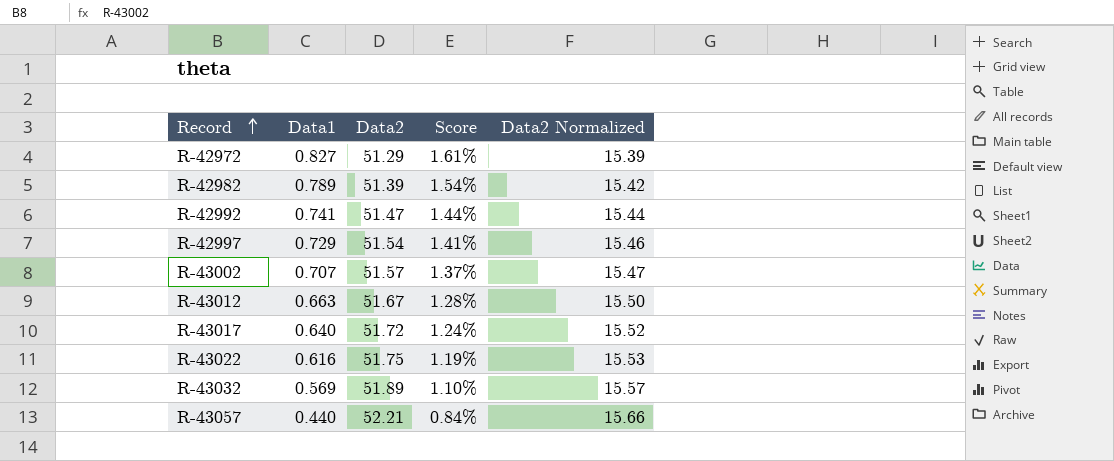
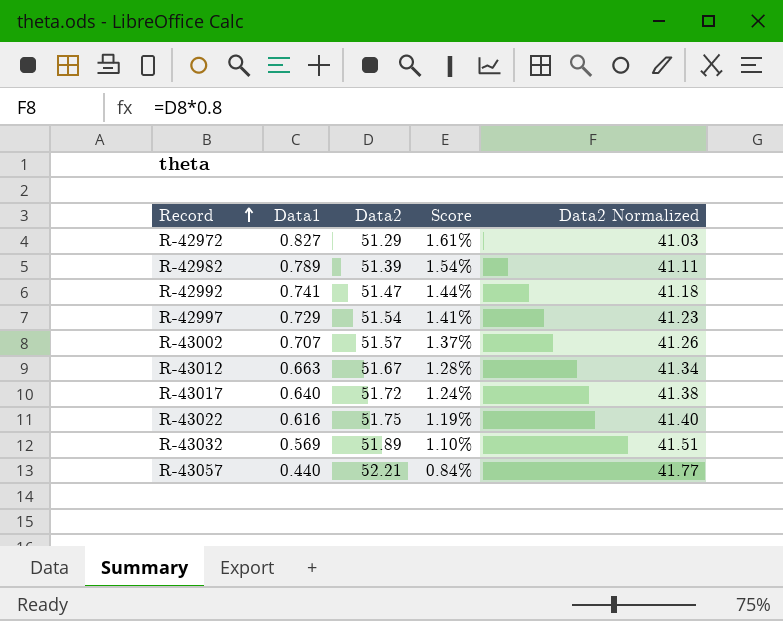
column Data2 Normalized | formula: [Data2] * 0.3 -> [Data2] * 0.8

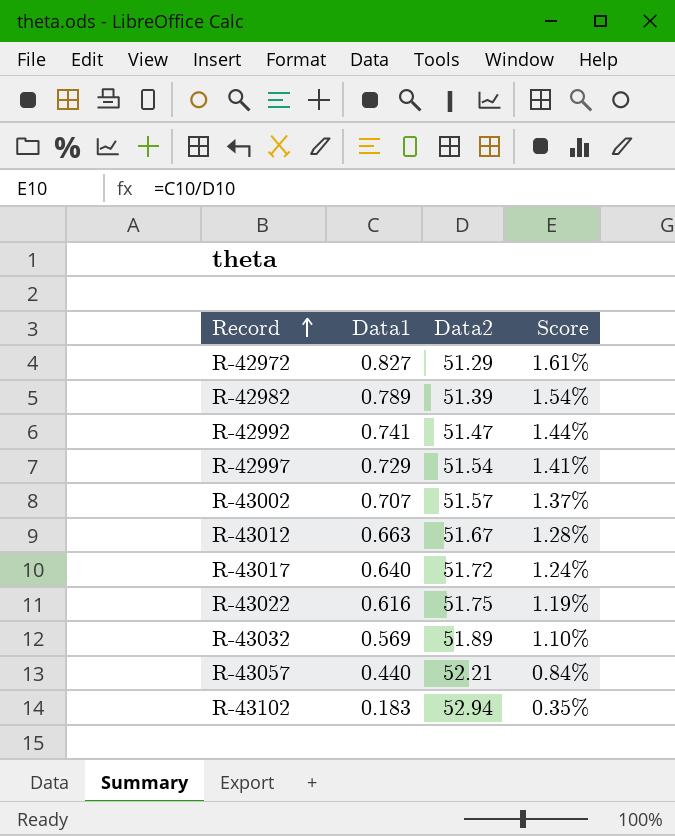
column Data2 Normalized | formula: [Data2] * 0.8 -> none
row R-43102: none -> 0.183 | 52.94 | 0.35%

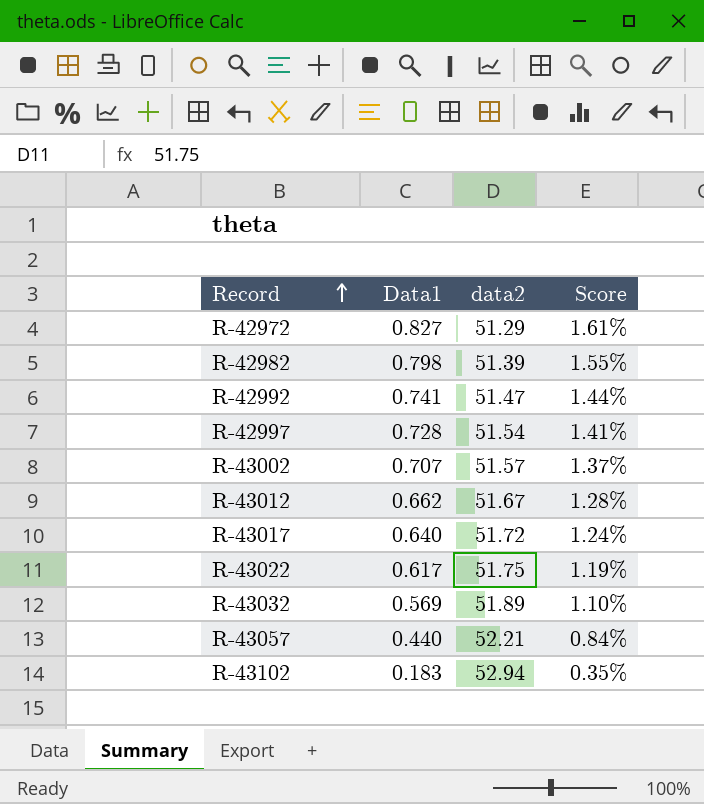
column name: Data2 -> data2
R-42982 | Data1: 0.789 -> 0.798
R-42982 | Score: 1.54% -> 1.55%
R-42997 | Data1: 0.729 -> 0.728
R-43012 | Data1: 0.663 -> 0.662
R-43022 | Data1: 0.616 -> 0.617

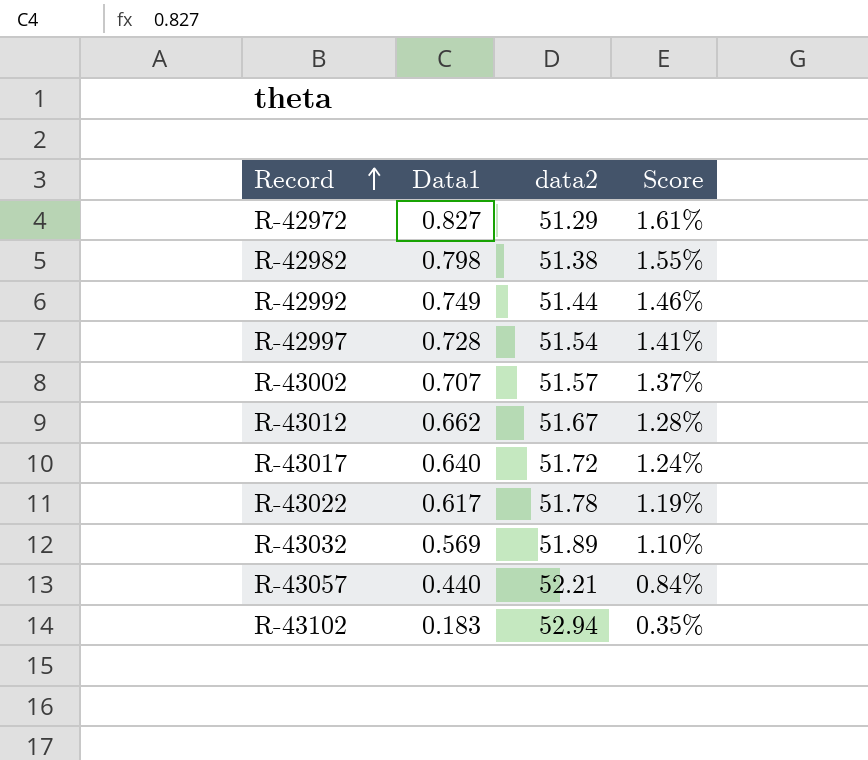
R-42982 | data2: 51.39 -> 51.38
R-42992 | Data1: 0.741 -> 0.749
R-42992 | data2: 51.47 -> 51.44
R-42992 | Score: 1.44% -> 1.46%
R-43022 | data2: 51.75 -> 51.78

